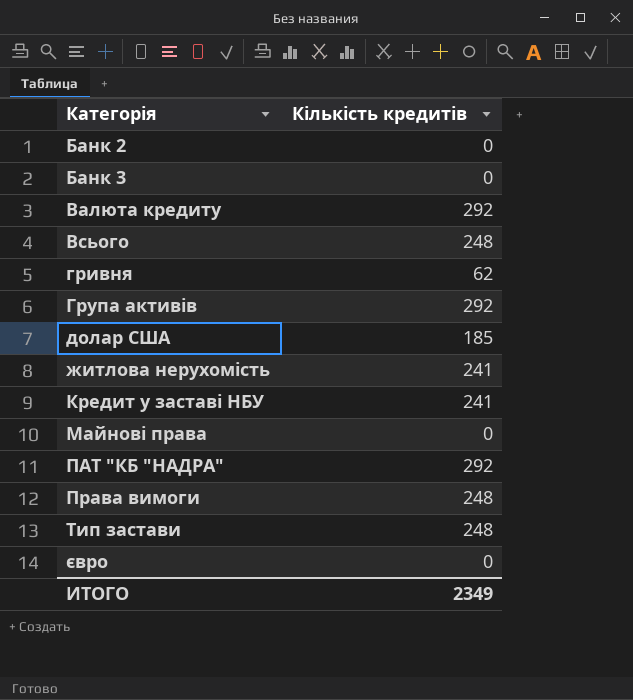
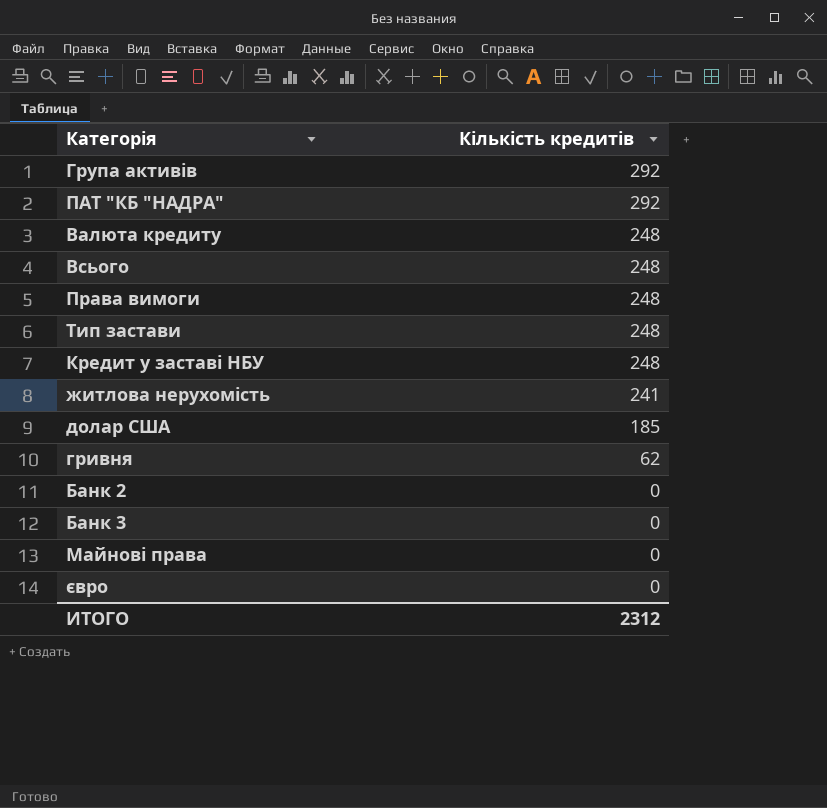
row order: Категорія ascending -> Кількість кредитів descending
Валюта кредиту | Кількість кредитів: 292 -> 248
Кредит у заставі НБУ | Кількість кредитів: 241 -> 248
ИТОГО | Кількість кредитів: 2349 -> 2312

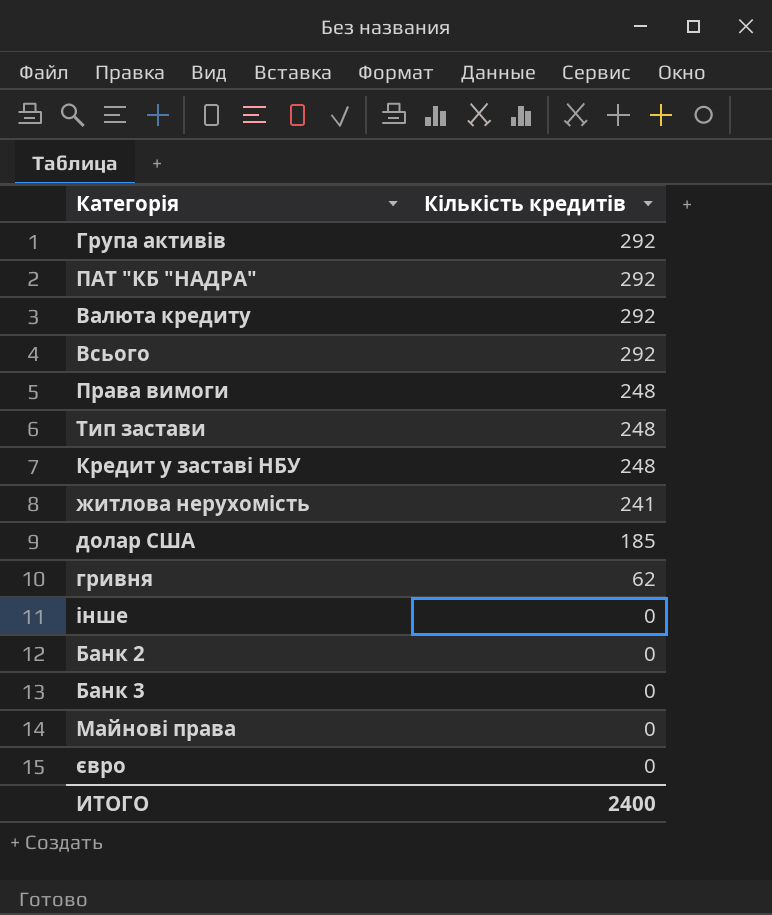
Валюта кредиту | Кількість кредитів: 248 -> 292
Всього | Кількість кредитів: 248 -> 292
row інше: none -> 0
ИТОГО | Кількість кредитів: 2312 -> 2400

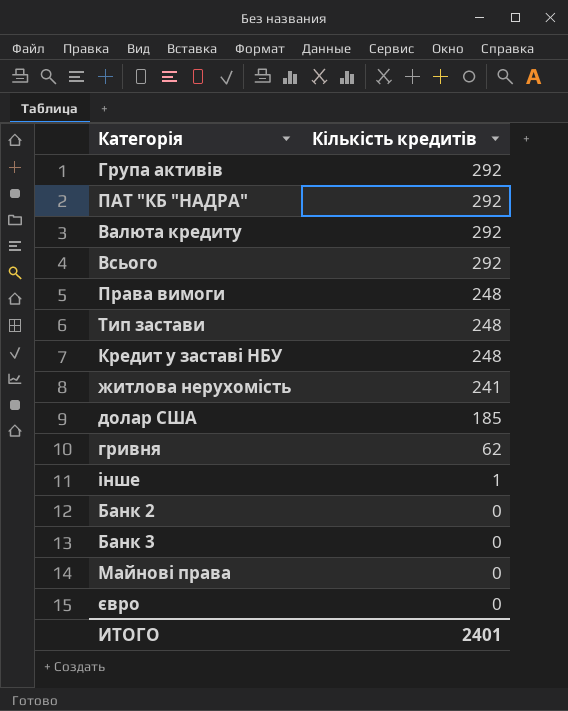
інше | Кількість кредитів: 0 -> 1
ИТОГО | Кількість кредитів: 2400 -> 2401

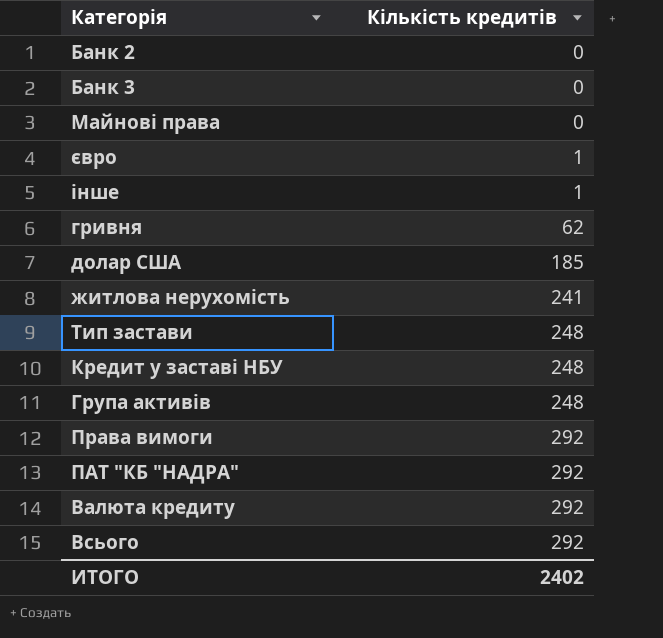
row order: Кількість кредитів descending -> Кількість кредитів ascending
євро | Кількість кредитів: 0 -> 1
Група активів | Кількість кредитів: 292 -> 248
Права вимоги | Кількість кредитів: 248 -> 292
ИТОГО | Кількість кредитів: 2401 -> 2402

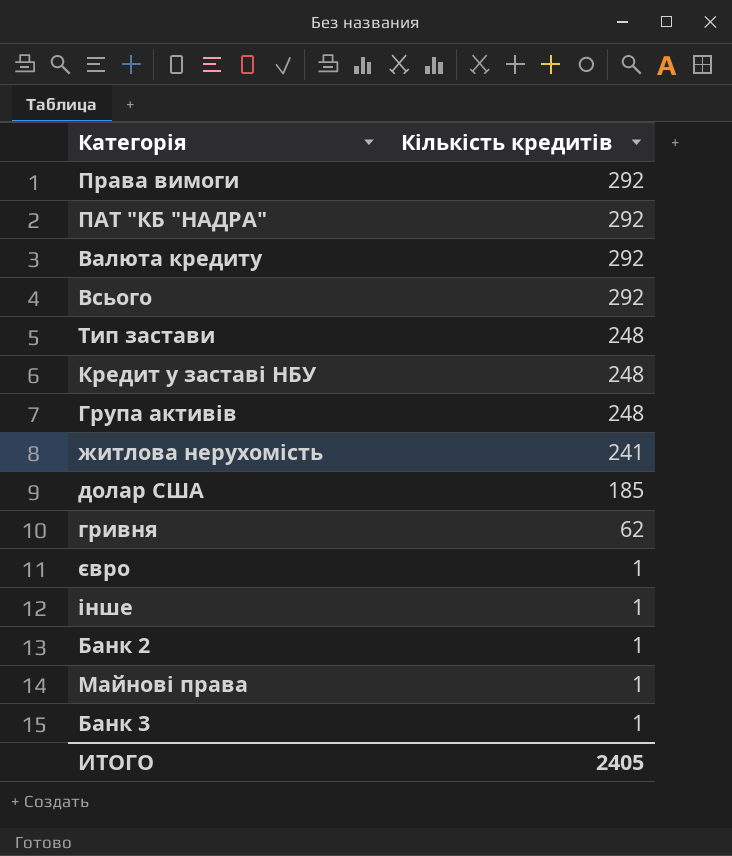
row order: Кількість кредитів ascending -> Кількість кредитів descending
Банк 2 | Кількість кредитів: 0 -> 1
Майнові права | Кількість кредитів: 0 -> 1
Банк 3 | Кількість кредитів: 0 -> 1
ИТОГО | Кількість кредитів: 2402 -> 2405

